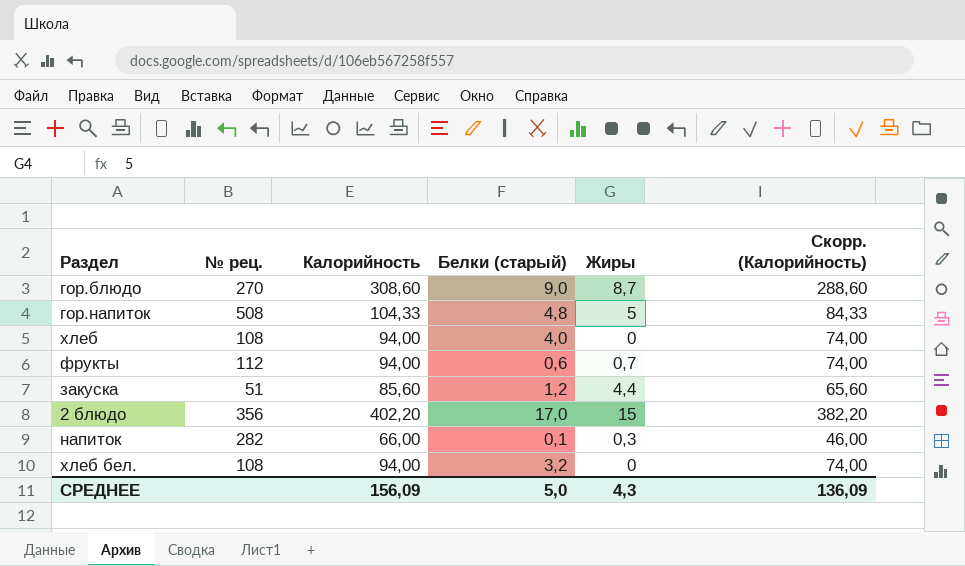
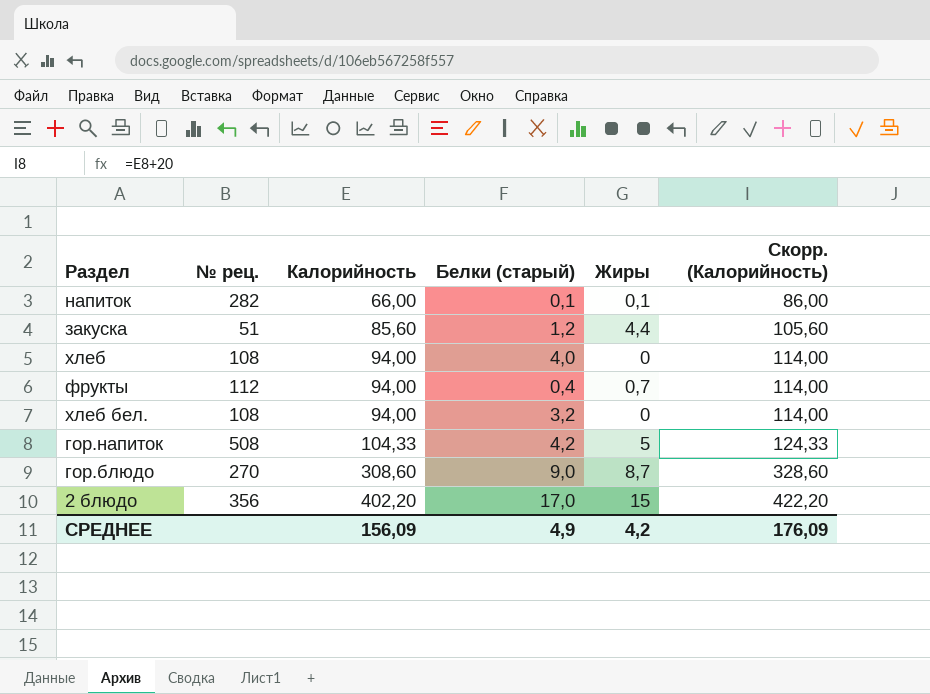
row order: none -> Калорийность ascending
column Скорр. (Калорийность) | formula: [Калорийность] - 20 -> [Калорийность] + 20
напиток | Жиры: 0,3 -> 0,1
фрукты | Белки (старый): 0,6 -> 0,4
гор.напиток | Белки (старый): 4,8 -> 4,2
СРЕДНЕЕ | Белки (старый): 5,0 -> 4,9
СРЕДНЕЕ | Жиры: 4,3 -> 4,2
СРЕДНЕЕ | Скорр. (Калорийность): 136,09 -> 176,09

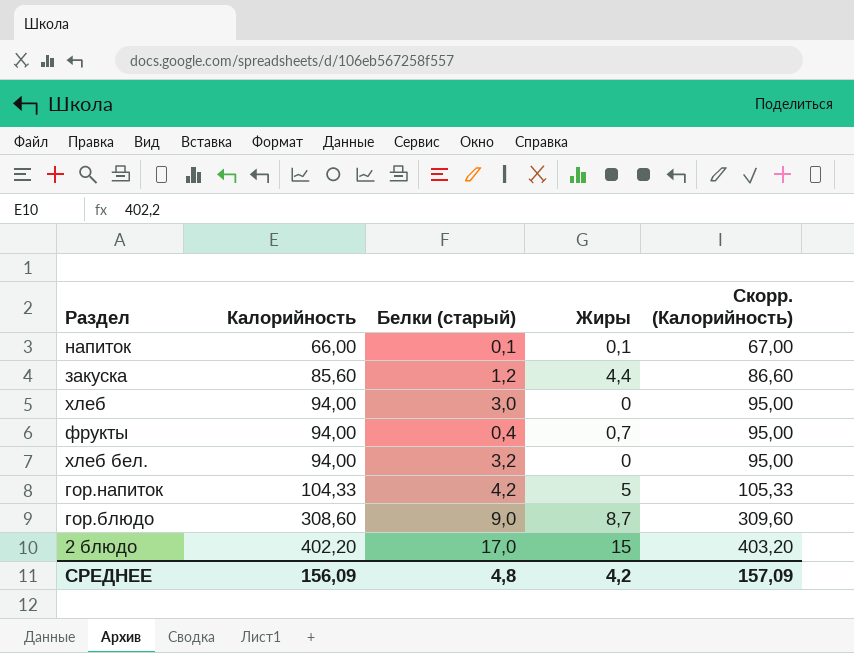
column № рец. | position: 2 -> none
column Скорр. (Калорийность) | formula: [Калорийность] + 20 -> [Калорийность] + 1
хлеб | Белки (старый): 4,0 -> 3,0
СРЕДНЕЕ | Белки (старый): 4,9 -> 4,8
СРЕДНЕЕ | Скорр. (Калорийность): 176,09 -> 157,09

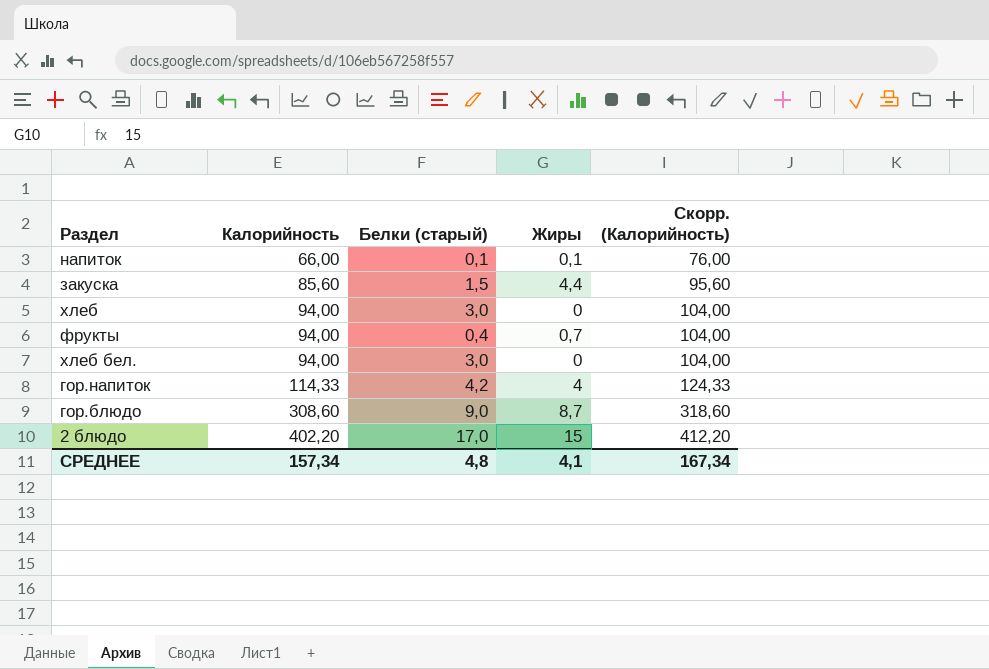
column Скорр. (Калорийность) | formula: [Калорийность] + 1 -> [Калорийность] + 10
закуска | Белки (старый): 1,2 -> 1,5
хлеб бел. | Белки (старый): 3,2 -> 3,0
гор.напиток | Калорийность: 104,33 -> 114,33
гор.напиток | Жиры: 5 -> 4
СРЕДНЕЕ | Калорийность: 156,09 -> 157,34
СРЕДНЕЕ | Жиры: 4,2 -> 4,1
СРЕДНЕЕ | Скорр. (Калорийность): 157,09 -> 167,34

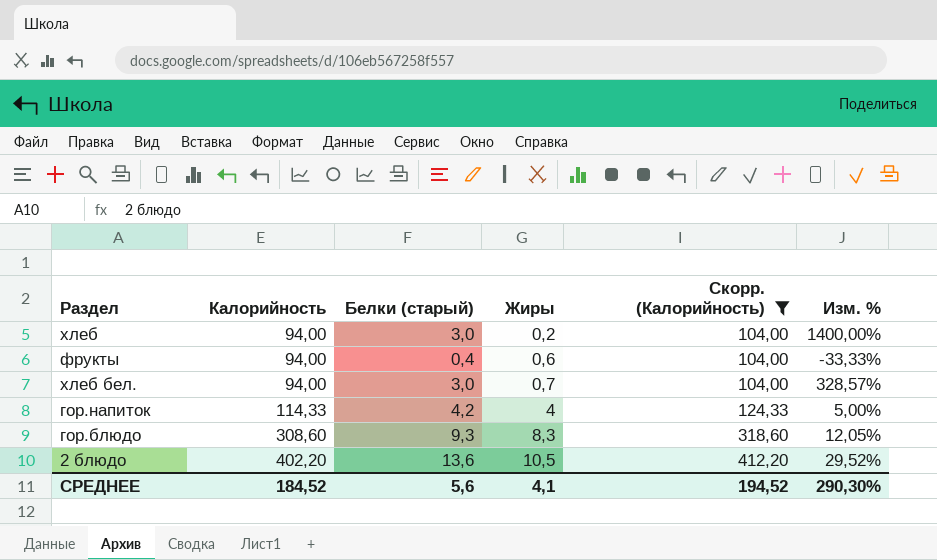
filter: none -> Скорр. (Калорийность) >= 104,00
column Изм. % | formula: none -> ([Белки (старый)] - [Жиры]) / [Жиры]
хлеб | Жиры: 0 -> 0,2
фрукты | Жиры: 0,7 -> 0,6
хлеб бел. | Жиры: 0 -> 0,7
гор.блюдо | Белки (старый): 9,0 -> 9,3
гор.блюдо | Жиры: 8,7 -> 8,3
2 блюдо | Белки (старый): 17,0 -> 13,6
2 блюдо | Жиры: 15 -> 10,5
СРЕДНЕЕ | Калорийность: 157,34 -> 184,52
СРЕДНЕЕ | Белки (старый): 4,8 -> 5,6
СРЕДНЕЕ | Скорр. (Калорийность): 167,34 -> 194,52

